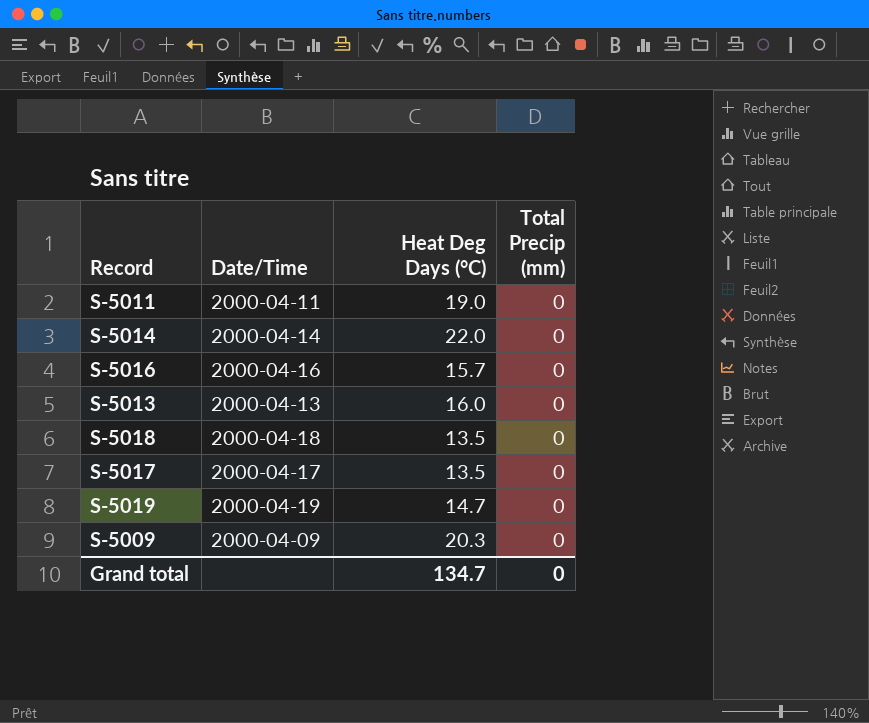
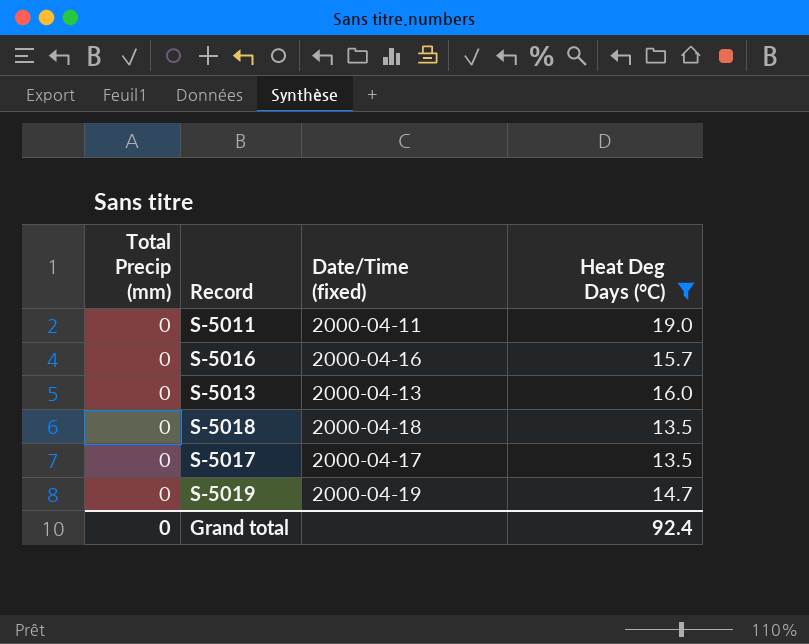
filter: none -> Heat Deg Days (°C) <= 19.0
column Total Precip (mm) | position: 4 -> 1
column name: Date/Time -> Date/Time (fixed)
Grand total | Heat Deg Days (°C): 134.7 -> 92.4

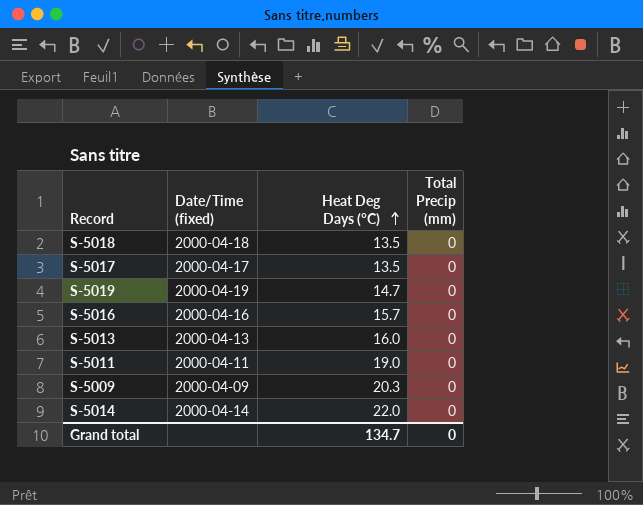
filter: Heat Deg Days (°C) <= 19.0 -> none
row order: none -> Heat Deg Days (°C) ascending
column Total Precip (mm) | position: 1 -> 4
Grand total | Heat Deg Days (°C): 92.4 -> 134.7

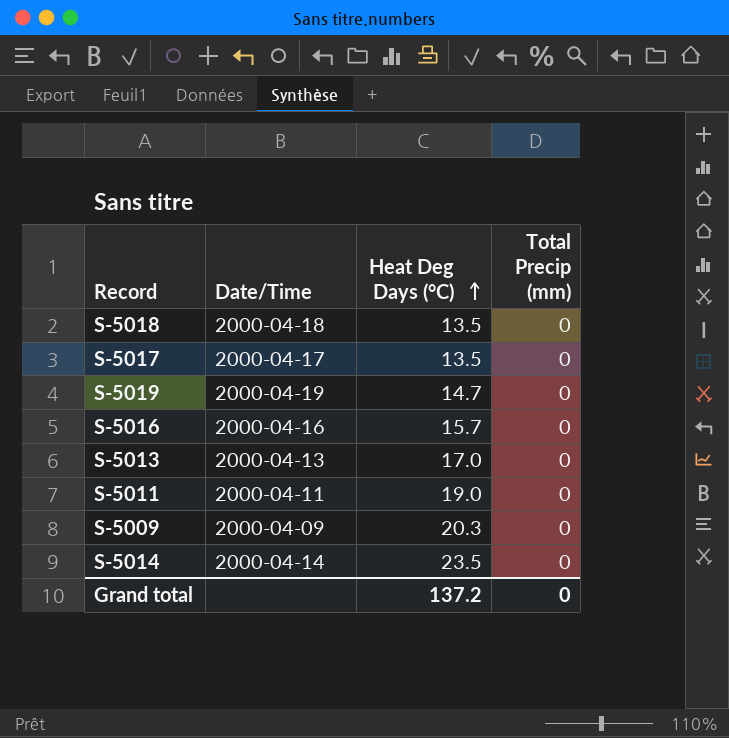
column name: Date/Time (fixed) -> Date/Time
S-5013 | Heat Deg Days (°C): 16.0 -> 17.0
S-5014 | Heat Deg Days (°C): 22.0 -> 23.5
Grand total | Heat Deg Days (°C): 134.7 -> 137.2

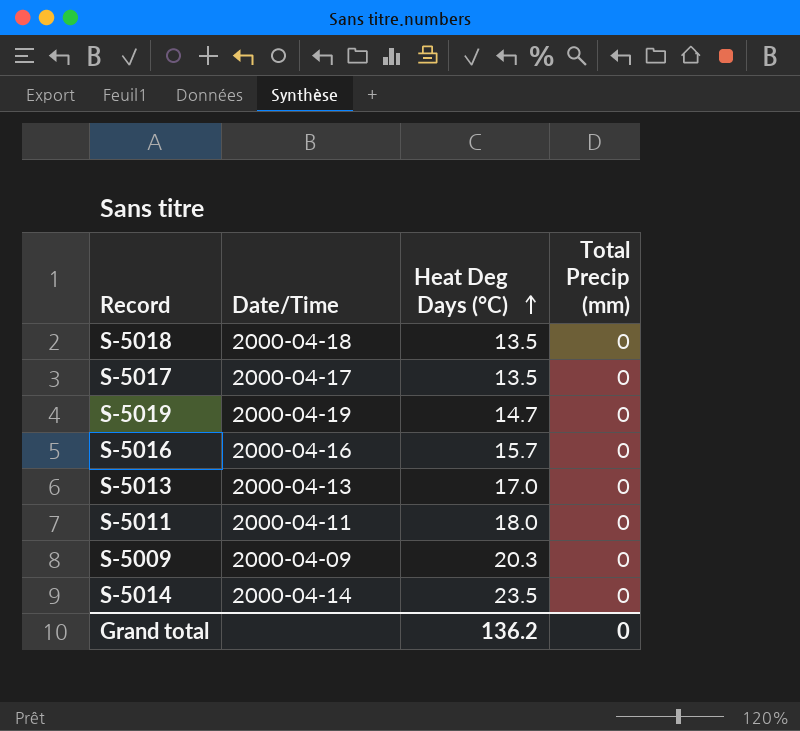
S-5011 | Heat Deg Days (°C): 19.0 -> 18.0
Grand total | Heat Deg Days (°C): 137.2 -> 136.2

